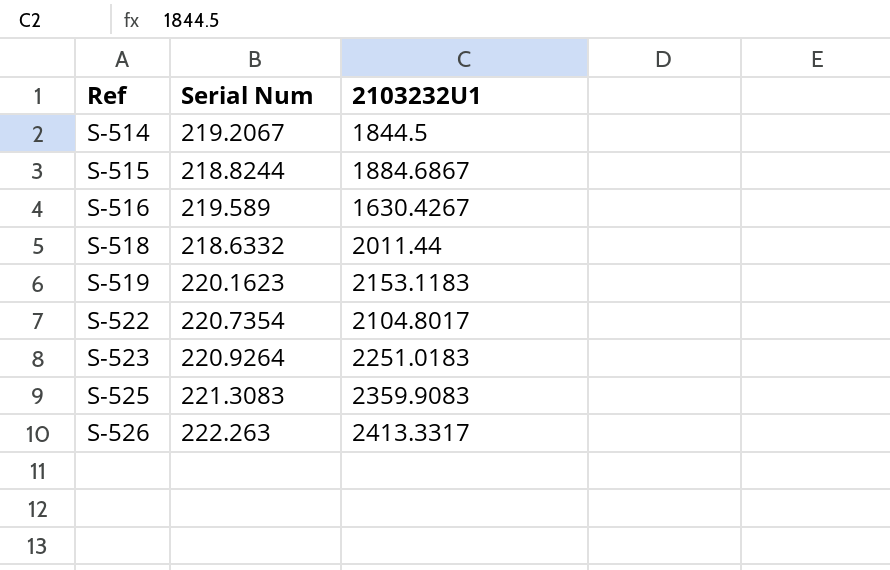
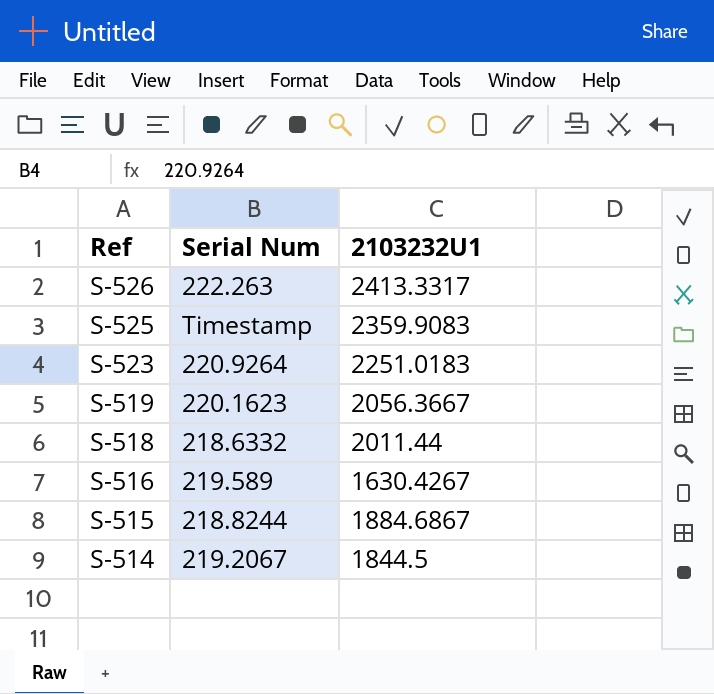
row order: Ref ascending -> Ref descending
row S-522: 220.7354 | 2104.8017 -> none
S-525 | Serial Num: 221.3083 -> Timestamp
S-519 | 2103232U1: 2153.1183 -> 2056.3667

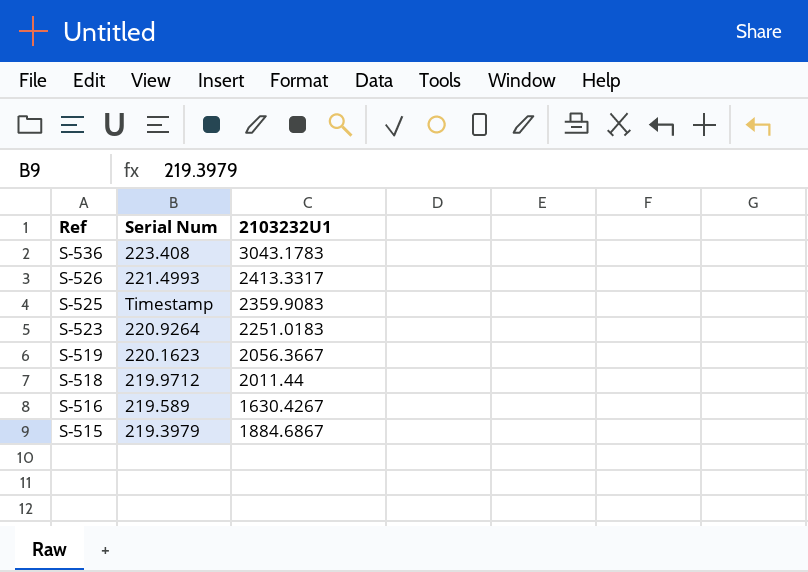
row S-514: 219.2067 | 1844.5 -> none
row S-536: none -> 223.408 | 3043.1783
S-526 | Serial Num: 222.263 -> 221.4993
S-518 | Serial Num: 218.6332 -> 219.9712
S-515 | Serial Num: 218.8244 -> 219.3979

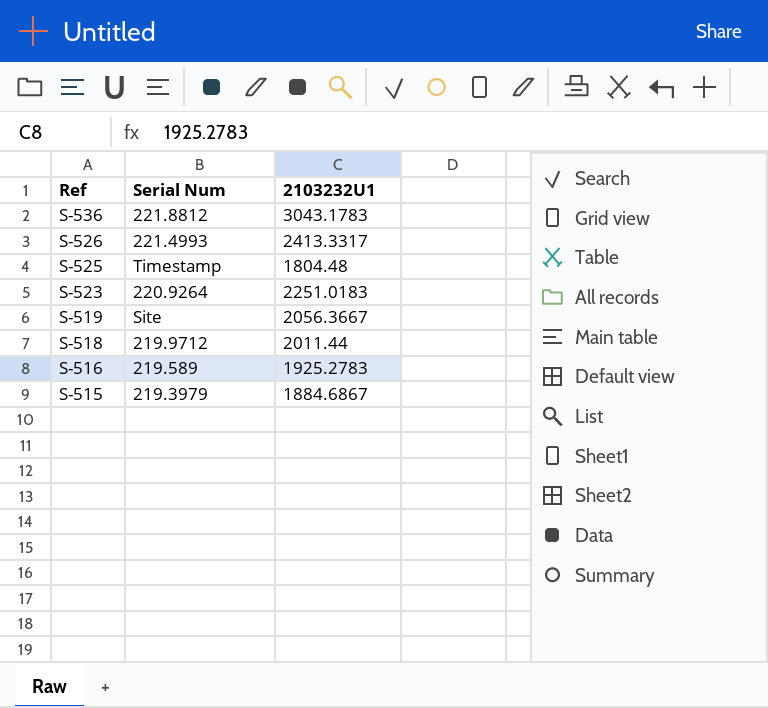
S-536 | Serial Num: 223.408 -> 221.8812
S-525 | 2103232U1: 2359.9083 -> 1804.48
S-519 | Serial Num: 220.1623 -> Site
S-516 | 2103232U1: 1630.4267 -> 1925.2783

